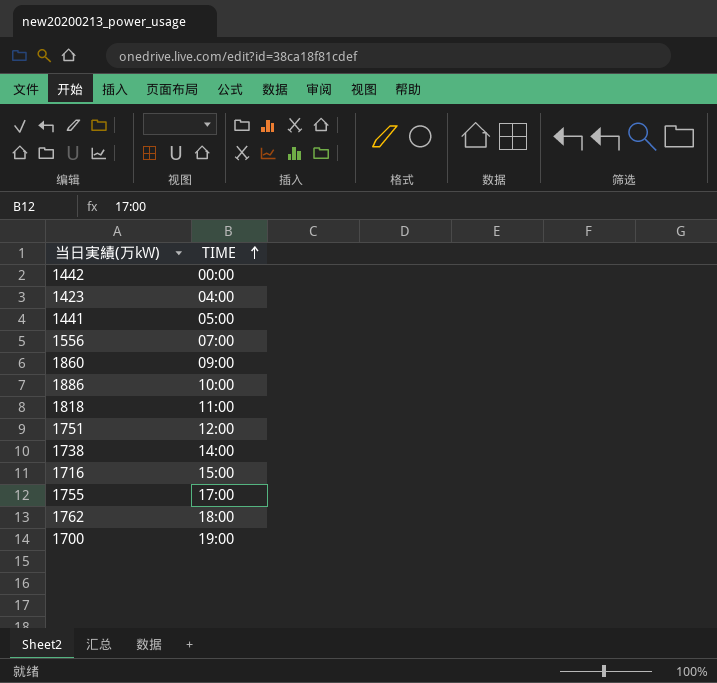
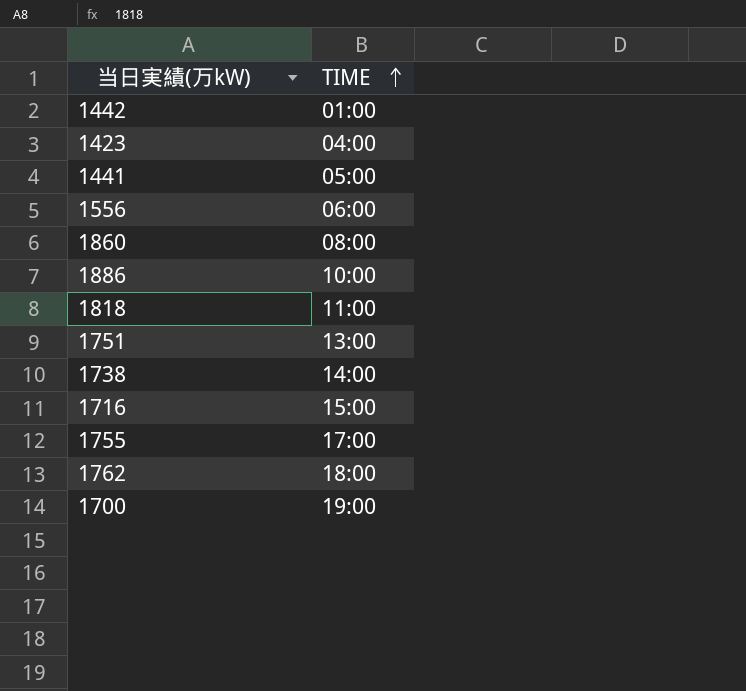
1442 | TIME: 00:00 -> 01:00
1556 | TIME: 07:00 -> 06:00
1860 | TIME: 09:00 -> 08:00
1751 | TIME: 12:00 -> 13:00

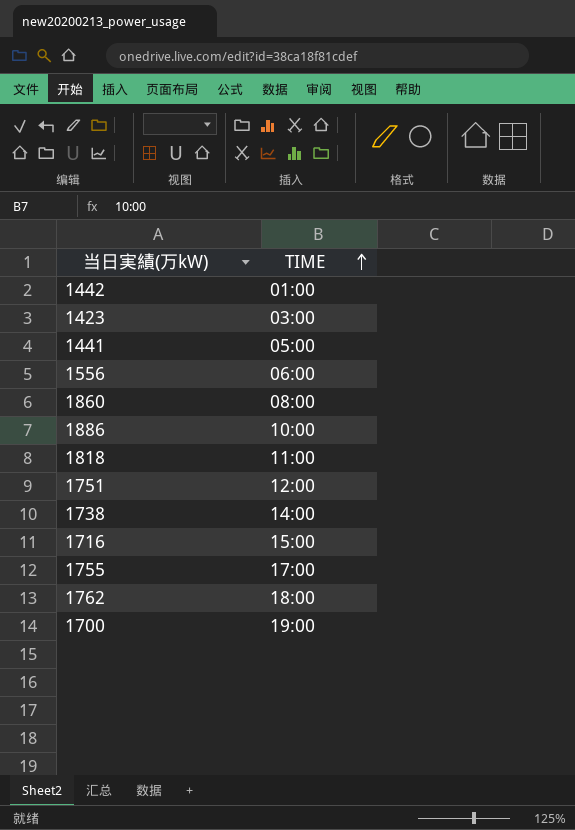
1423 | TIME: 04:00 -> 03:00
1751 | TIME: 13:00 -> 12:00

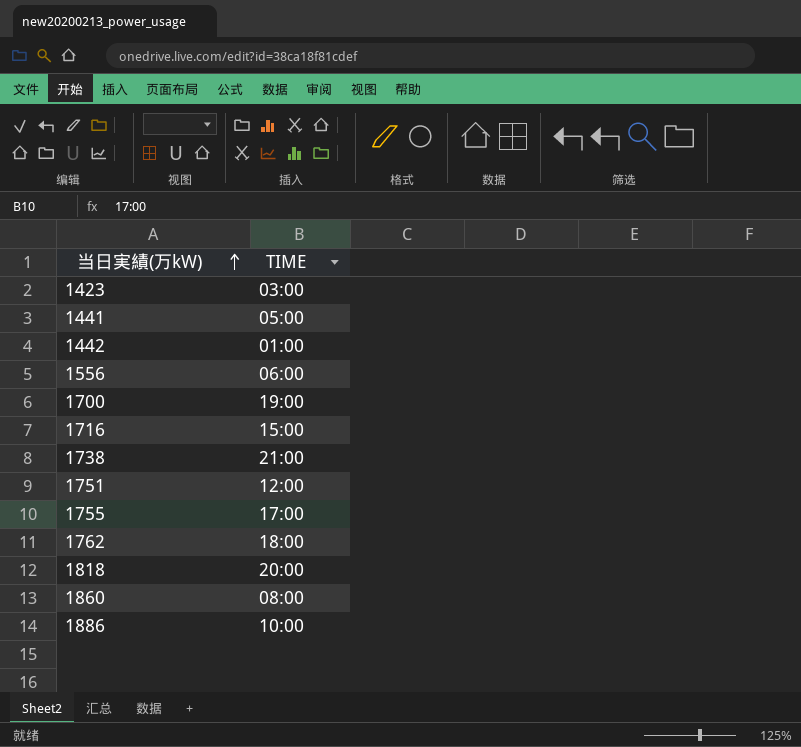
row order: TIME ascending -> 当日実績(万kW) ascending
1738 | TIME: 14:00 -> 21:00
1818 | TIME: 11:00 -> 20:00

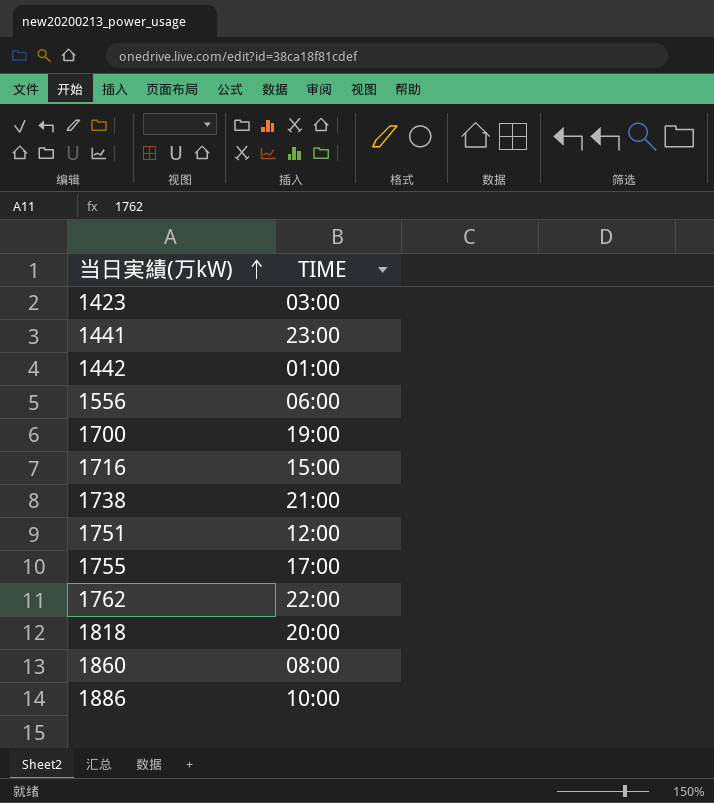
1441 | TIME: 05:00 -> 23:00
1762 | TIME: 18:00 -> 22:00

